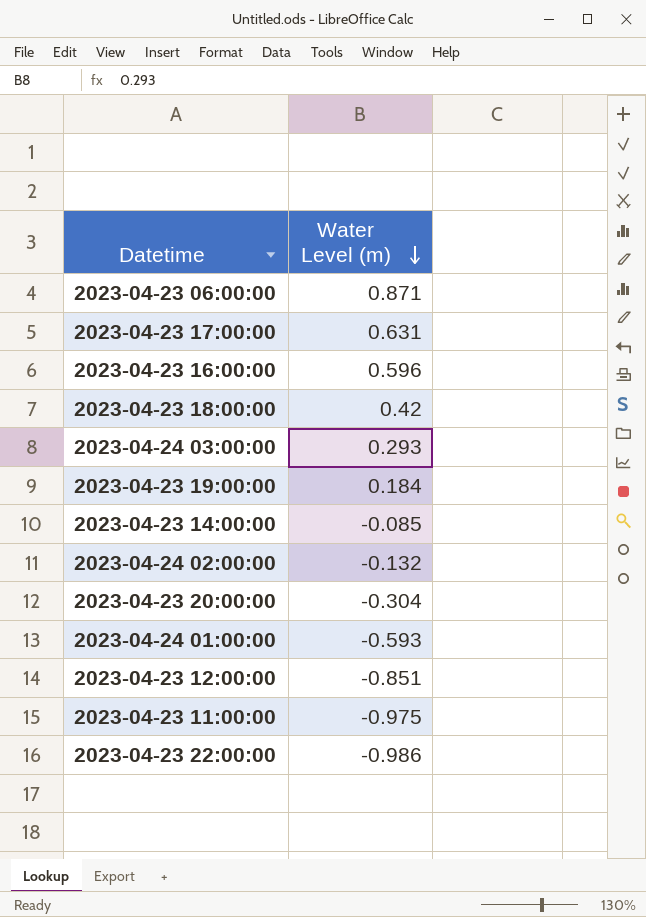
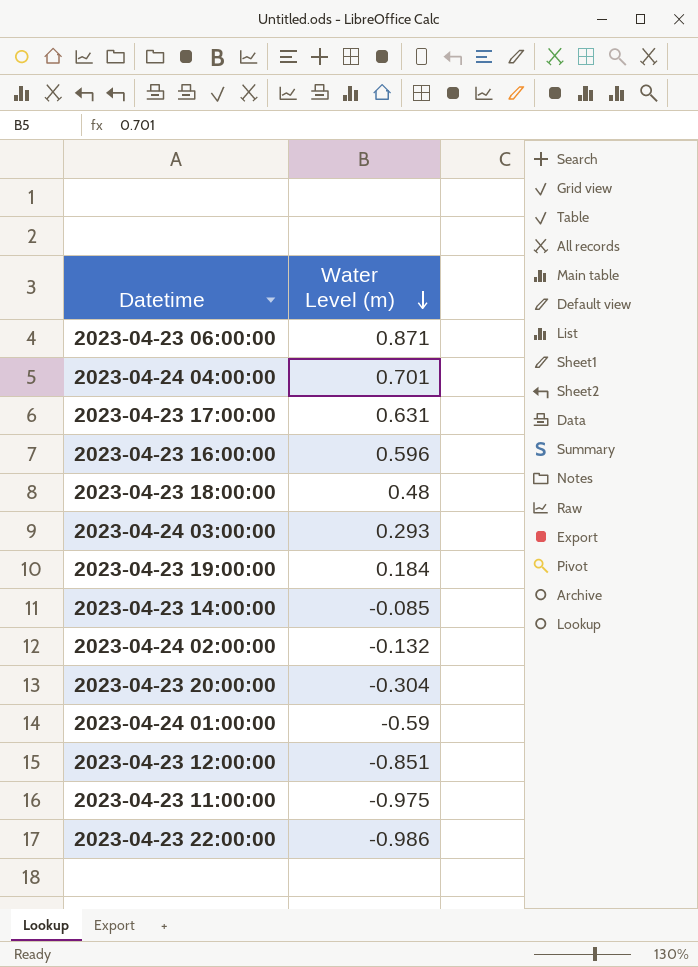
row 2023-04-24 04:00:00: none -> 0.701
2023-04-23 18:00:00 | Water Level (m): 0.42 -> 0.48
2023-04-24 01:00:00 | Water Level (m): -0.593 -> -0.59

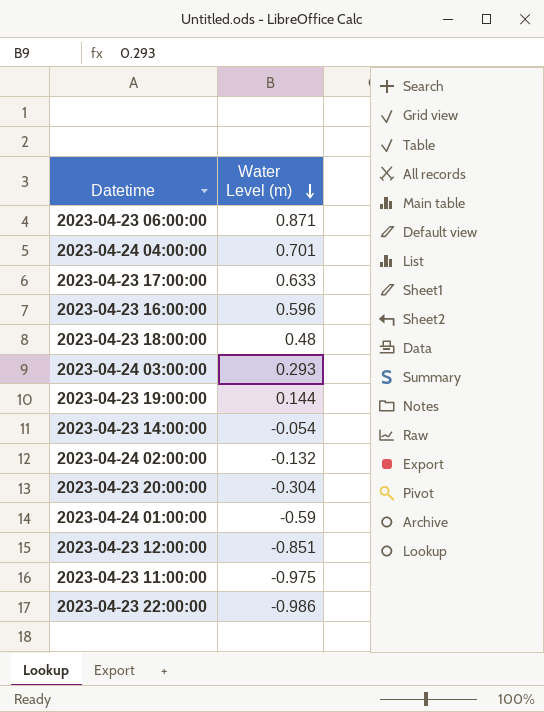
2023-04-23 17:00:00 | Water Level (m): 0.631 -> 0.633
2023-04-23 19:00:00 | Water Level (m): 0.184 -> 0.144
2023-04-23 14:00:00 | Water Level (m): -0.085 -> -0.054

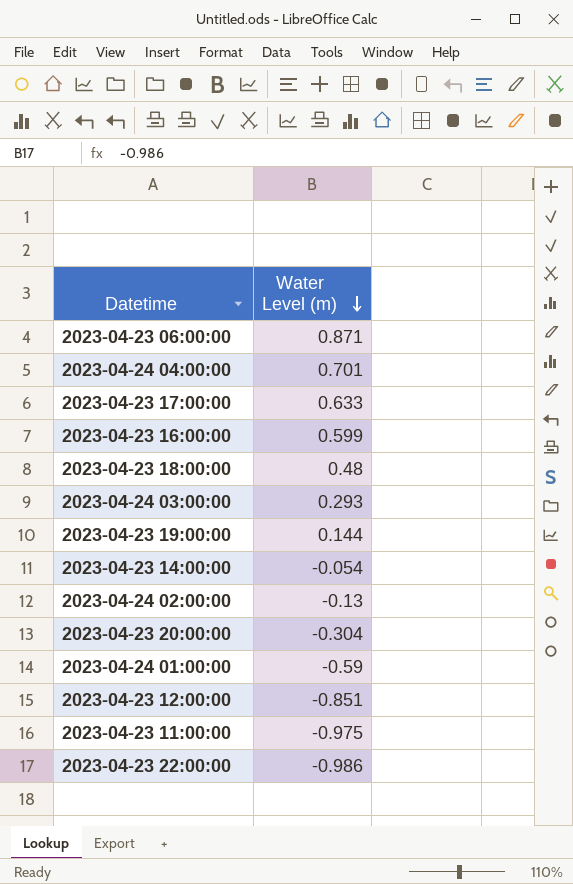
2023-04-23 16:00:00 | Water Level (m): 0.596 -> 0.599
2023-04-24 02:00:00 | Water Level (m): -0.132 -> -0.13

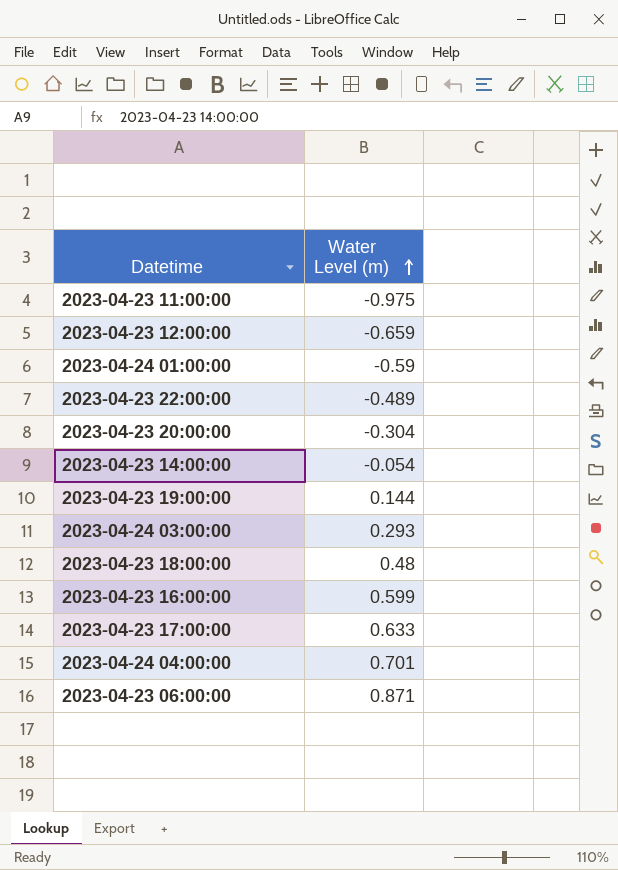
row order: Water Level (m) descending -> Water Level (m) ascending
row 2023-04-24 02:00:00: -0.13 -> none
2023-04-23 12:00:00 | Water Level (m): -0.851 -> -0.659
2023-04-23 22:00:00 | Water Level (m): -0.986 -> -0.489

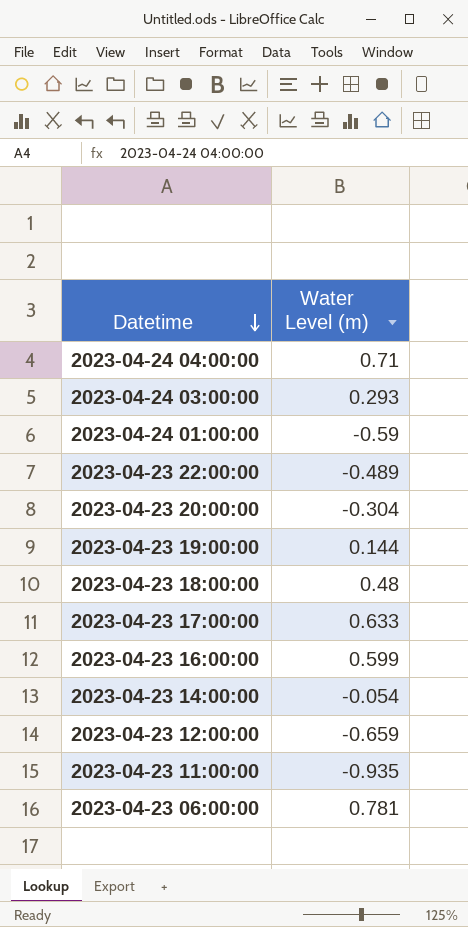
row order: Water Level (m) ascending -> Datetime descending
2023-04-24 04:00:00 | Water Level (m): 0.701 -> 0.71
2023-04-23 11:00:00 | Water Level (m): -0.975 -> -0.935
2023-04-23 06:00:00 | Water Level (m): 0.871 -> 0.781

